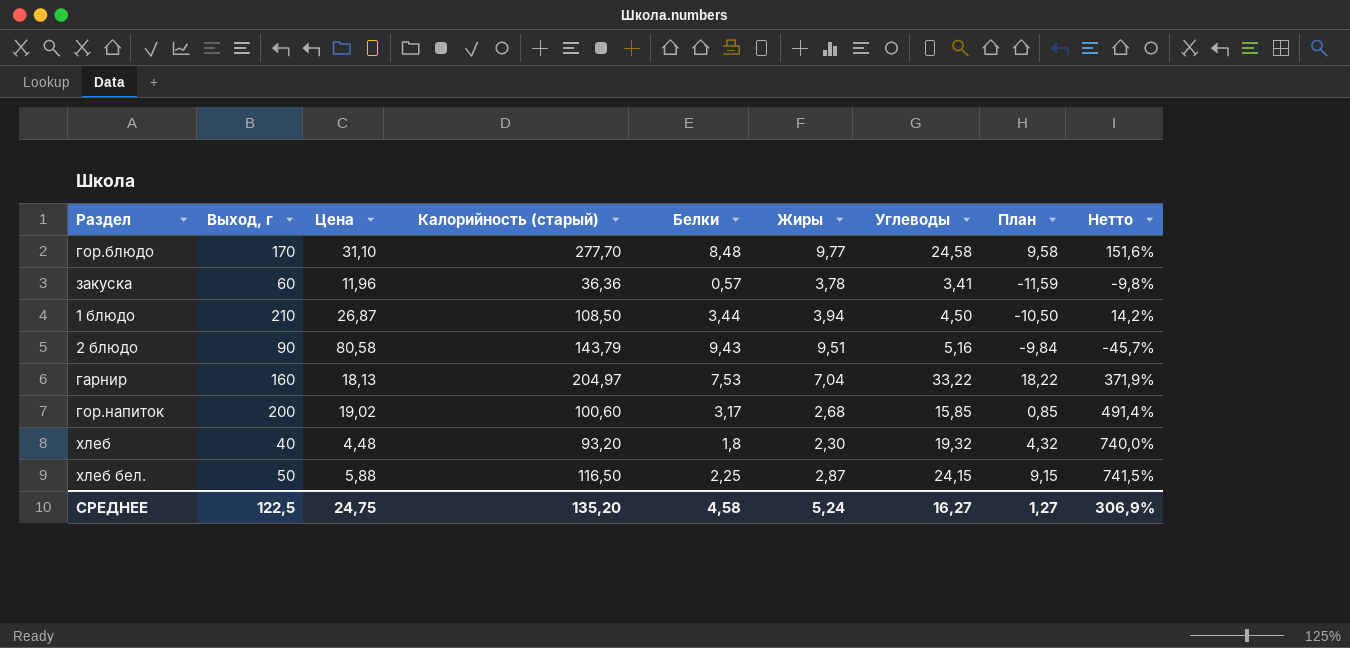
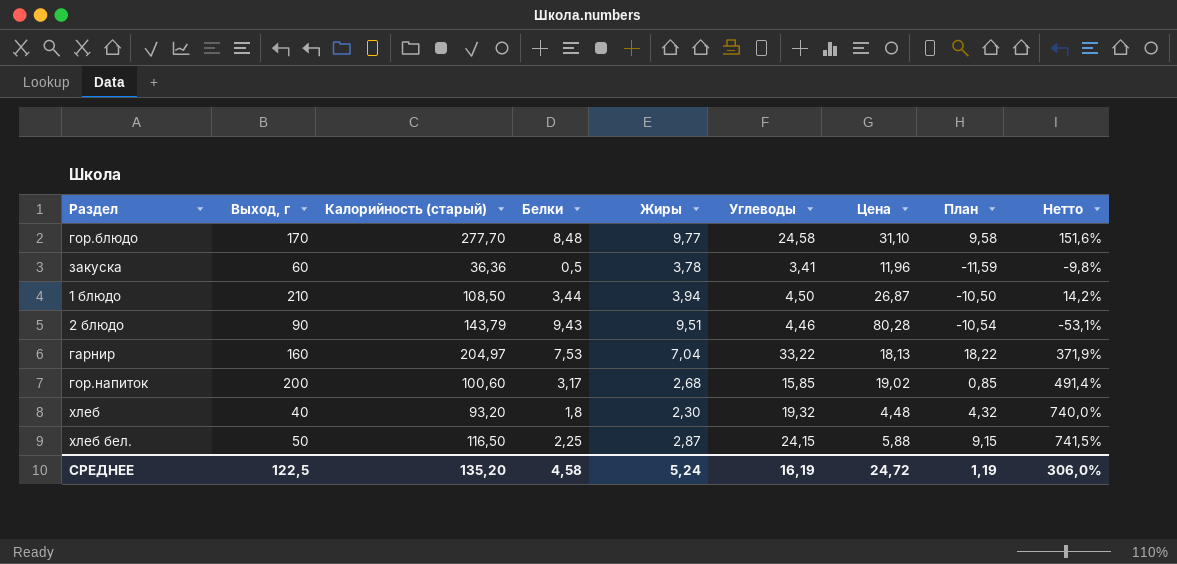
column Цена | position: 3 -> 7
закуска | Белки: 0,57 -> 0,5
2 блюдо | Углеводы: 5,16 -> 4,46
2 блюдо | Цена: 80,58 -> 80,28
2 блюдо | План: -9,84 -> -10,54
2 блюдо | Нетто: -45,7% -> -53,1%
СРЕДНЕЕ | Углеводы: 16,27 -> 16,19
СРЕДНЕЕ | Цена: 24,75 -> 24,72
СРЕДНЕЕ | План: 1,27 -> 1,19
СРЕДНЕЕ | Нетто: 306,9% -> 306,0%

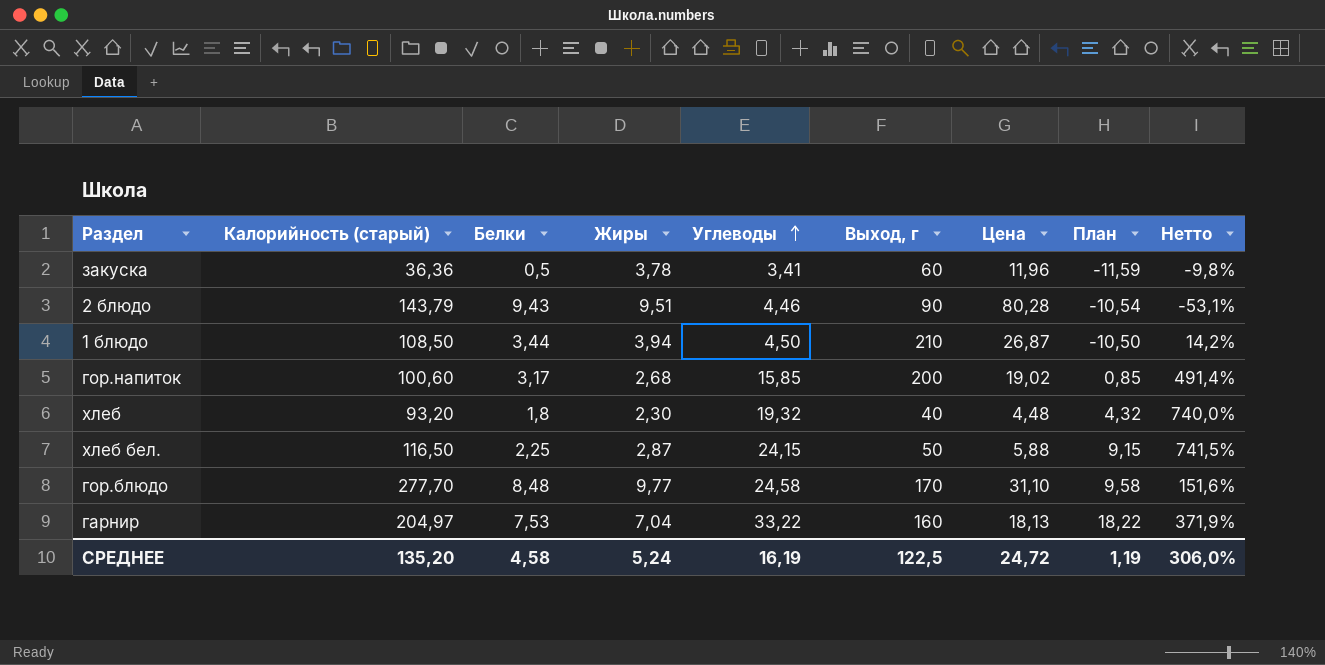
row order: none -> Углеводы ascending
column Выход, г | position: 2 -> 6

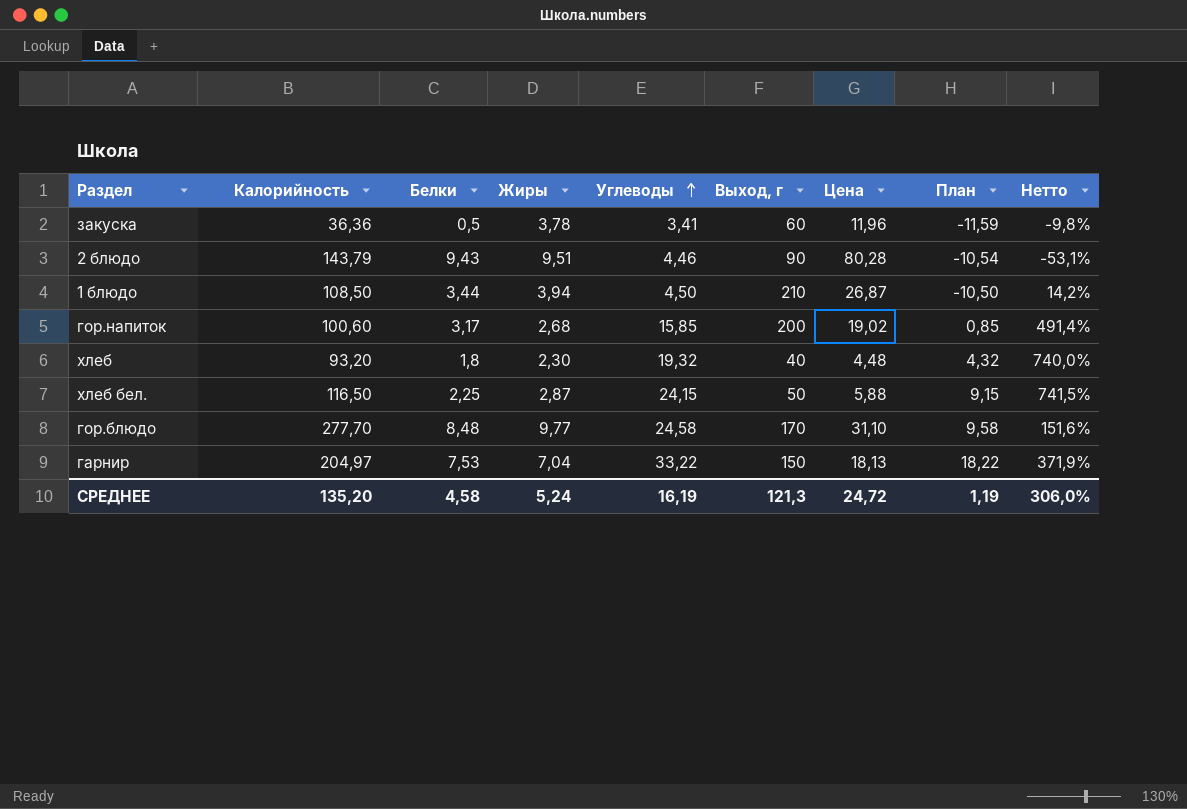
column name: Калорийность (старый) -> Калорийность
гарнир | Выход, г: 160 -> 150
СРЕДНЕЕ | Выход, г: 122,5 -> 121,3

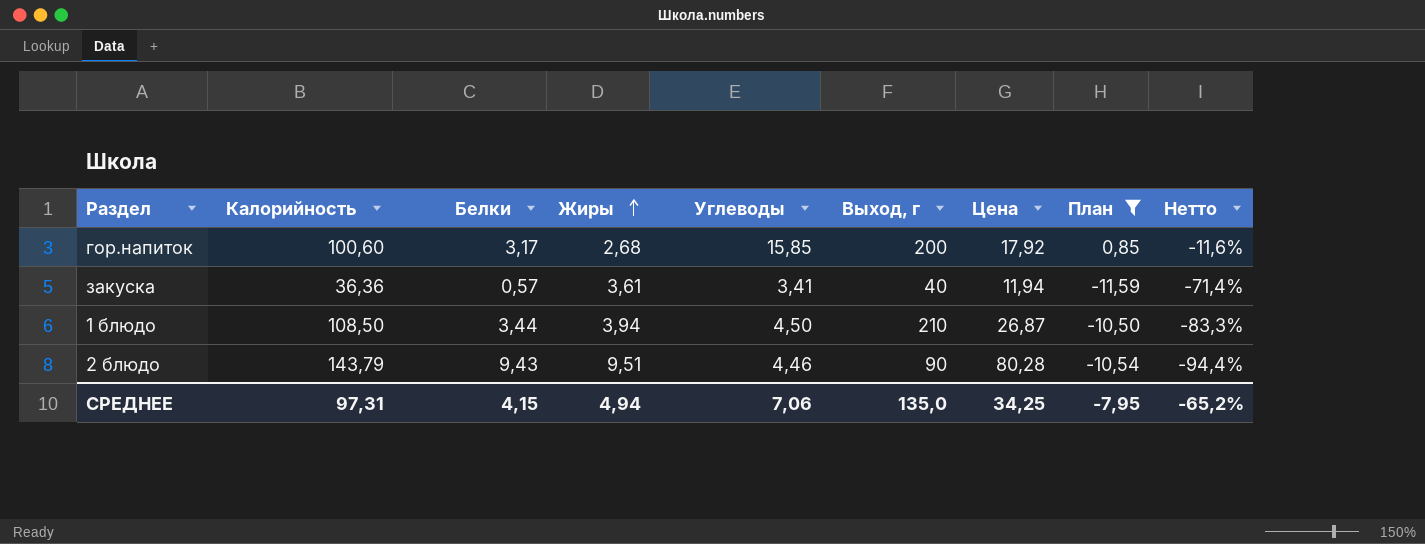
filter: none -> План <= 0,85
row order: Углеводы ascending -> Жиры ascending
column Нетто | formula: ([Углеводы] - [Жиры]) / [Жиры] -> ([Углеводы] - [Цена]) / [Цена]
гор.напиток | Цена: 19,02 -> 17,92
закуска | Белки: 0,5 -> 0,57
закуска | Жиры: 3,78 -> 3,61
закуска | Выход, г: 60 -> 40
закуска | Цена: 11,96 -> 11,94
СРЕДНЕЕ | Калорийность: 135,20 -> 97,31
СРЕДНЕЕ | Белки: 4,58 -> 4,15
СРЕДНЕЕ | Жиры: 5,24 -> 4,94
СРЕДНЕЕ | Углеводы: 16,19 -> 7,06
СРЕДНЕЕ | Выход, г: 121,3 -> 135,0
СРЕДНЕЕ | Цена: 24,72 -> 34,25
СРЕДНЕЕ | План: 1,19 -> -7,95
СРЕДНЕЕ | Нетто: 306,0% -> -65,2%

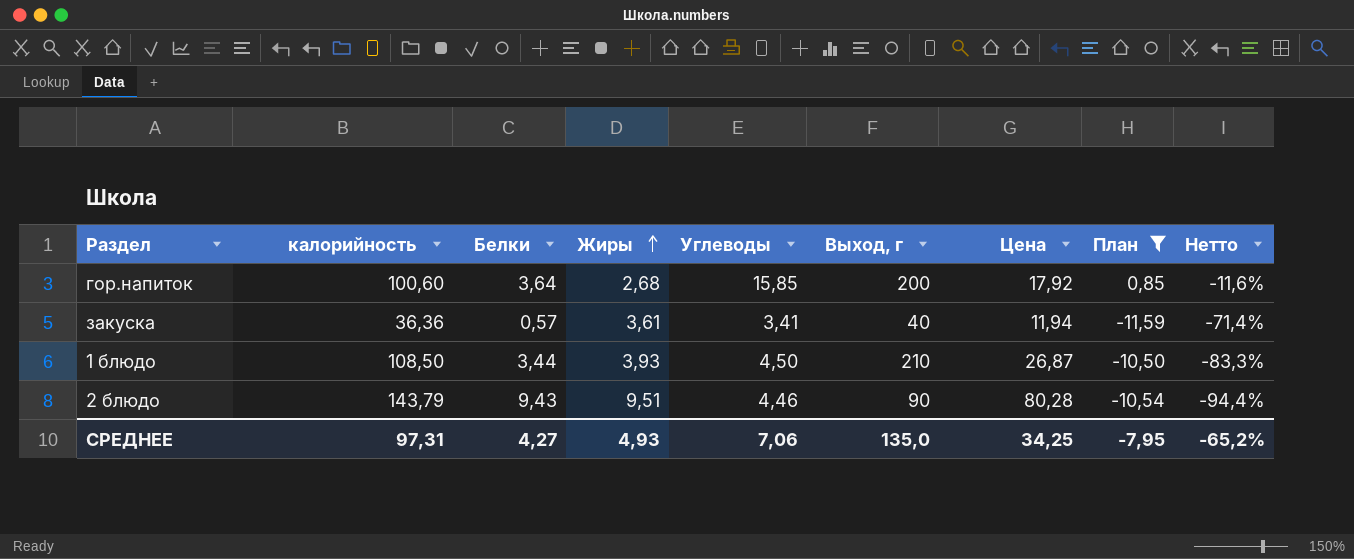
column name: Калорийность -> калорийность
гор.напиток | Белки: 3,17 -> 3,64
1 блюдо | Жиры: 3,94 -> 3,93
СРЕДНЕЕ | Белки: 4,15 -> 4,27
СРЕДНЕЕ | Жиры: 4,94 -> 4,93

